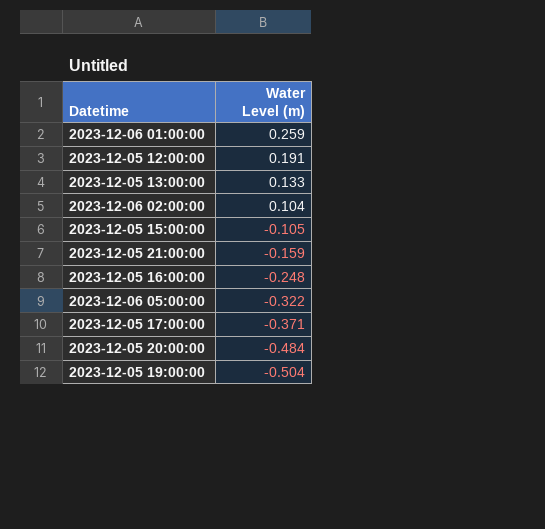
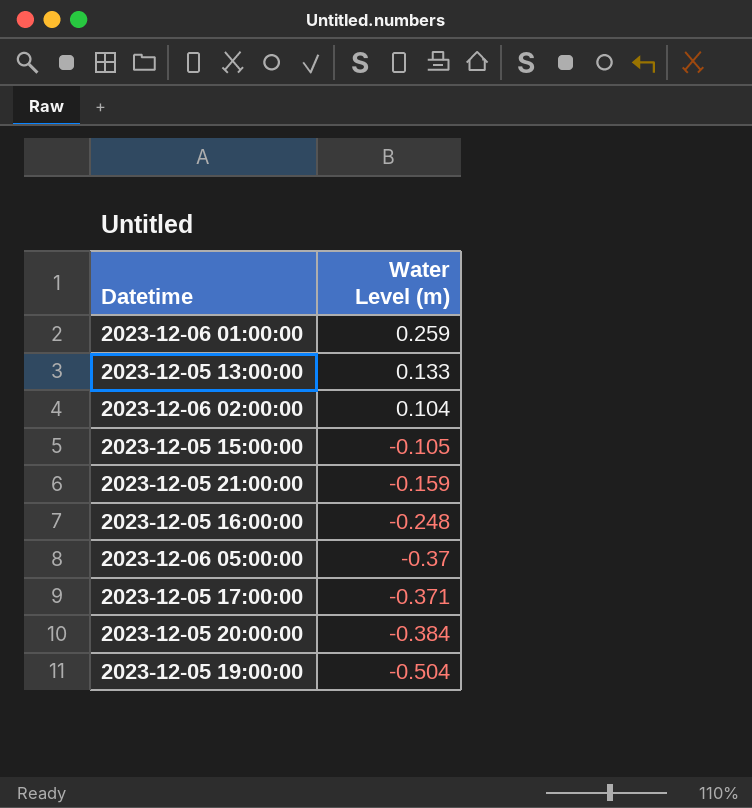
row 2023-12-05 12:00:00: 0.191 -> none
2023-12-06 05:00:00 | Water Level (m): -0.322 -> -0.37
2023-12-05 20:00:00 | Water Level (m): -0.484 -> -0.384

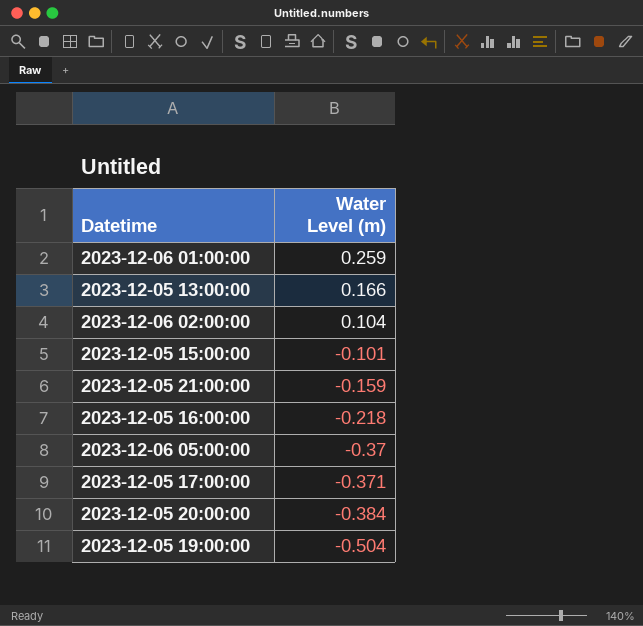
2023-12-05 13:00:00 | Water Level (m): 0.133 -> 0.166
2023-12-05 15:00:00 | Water Level (m): -0.105 -> -0.101
2023-12-05 16:00:00 | Water Level (m): -0.248 -> -0.218

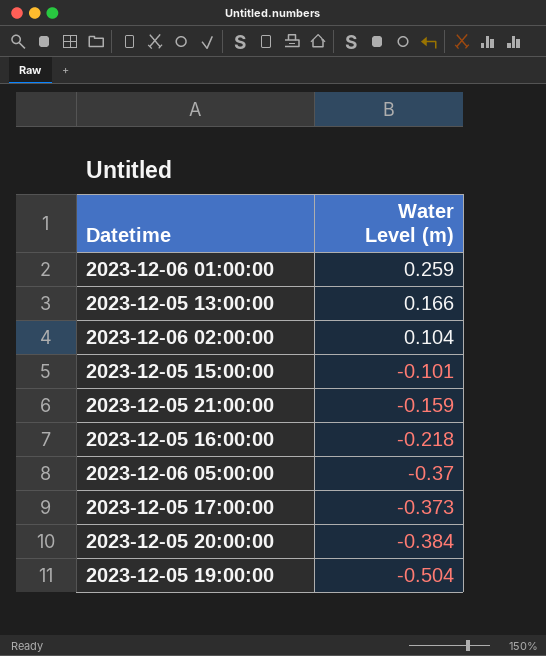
2023-12-05 17:00:00 | Water Level (m): -0.371 -> -0.373

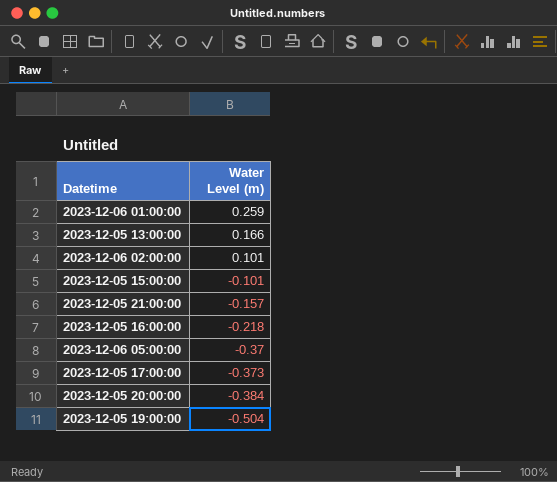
2023-12-06 02:00:00 | Water Level (m): 0.104 -> 0.101
2023-12-05 21:00:00 | Water Level (m): -0.159 -> -0.157

